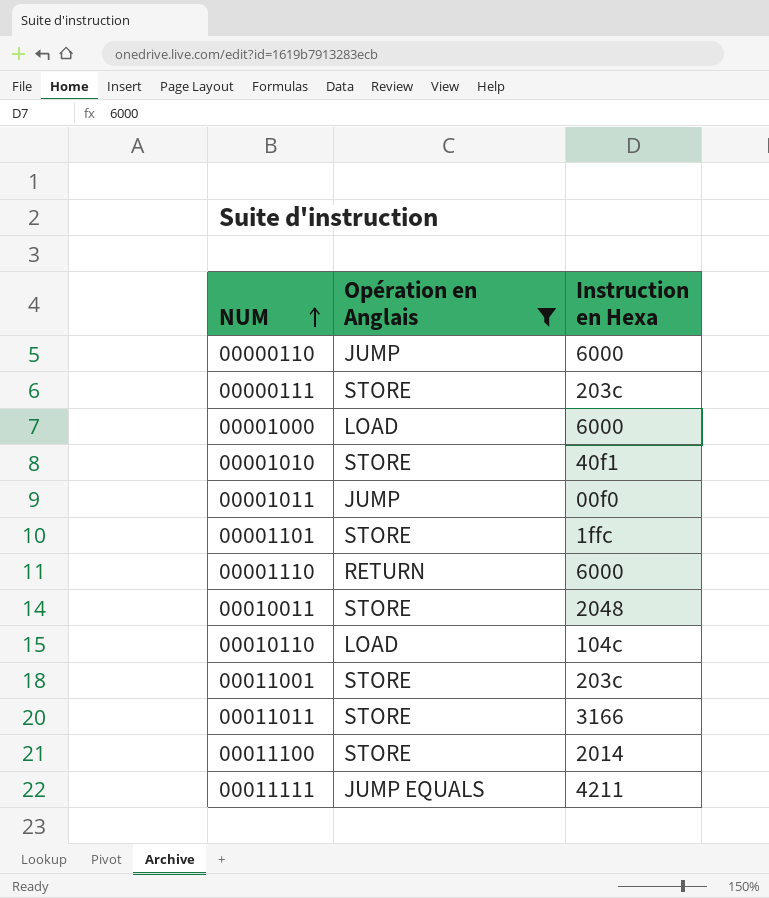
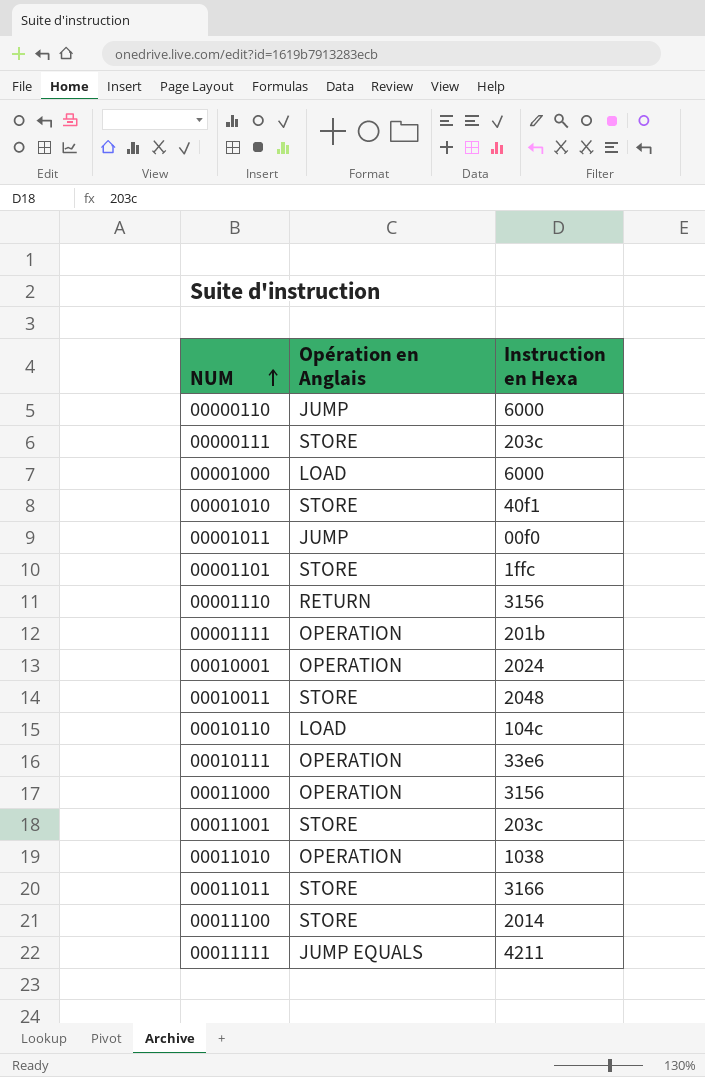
filter: Opération en Anglais != OPERATION -> none
00001110 | Instruction en Hexa: 6000 -> 3156

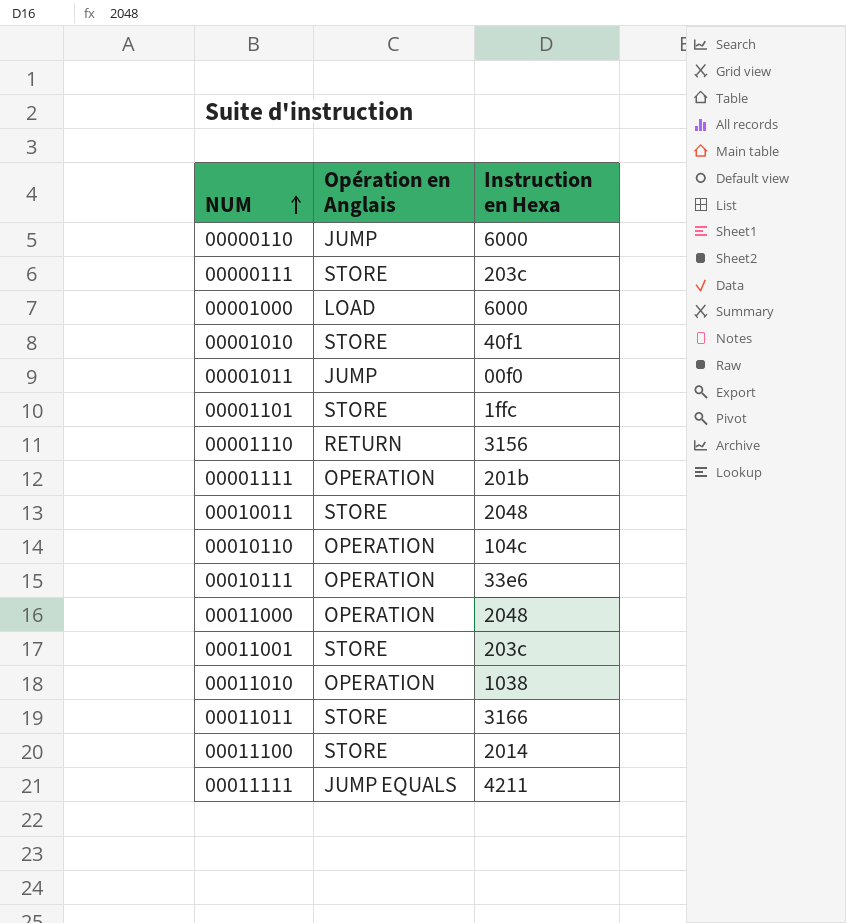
row 00010001: OPERATION | 2024 -> none
00010110 | Opération en Anglais: LOAD -> OPERATION
00011000 | Instruction en Hexa: 3156 -> 2048

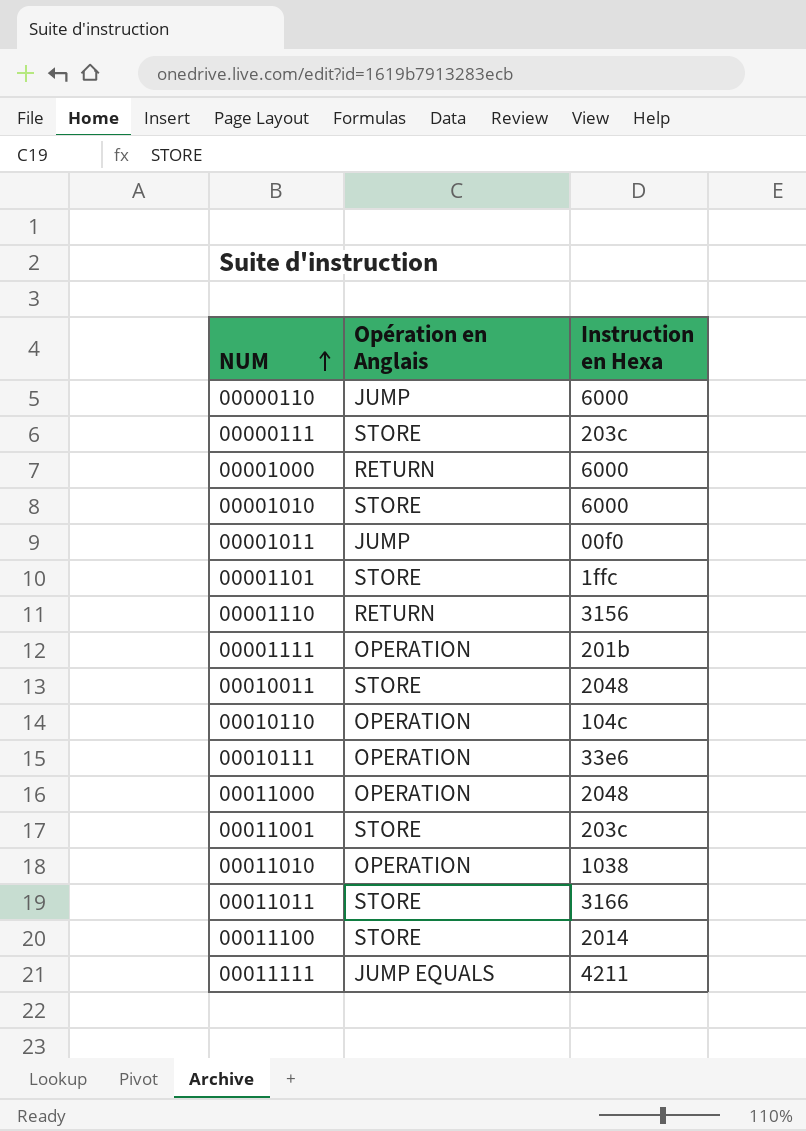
00001000 | Opération en Anglais: LOAD -> RETURN
00001010 | Instruction en Hexa: 40f1 -> 6000

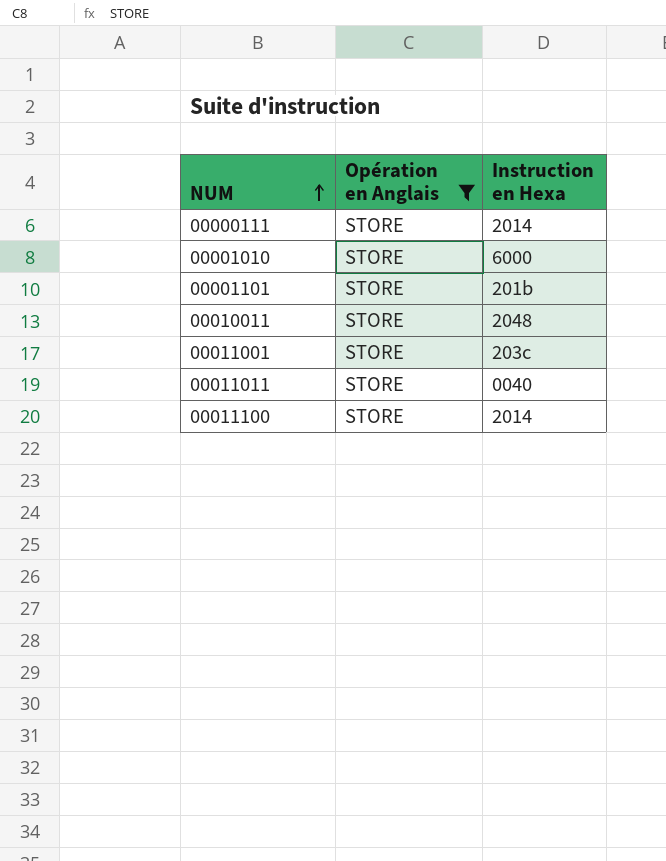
filter: none -> Opération en Anglais = STORE
00000111 | Instruction en Hexa: 203c -> 2014
00001101 | Instruction en Hexa: 1ffc -> 201b
00011011 | Instruction en Hexa: 3166 -> 0040

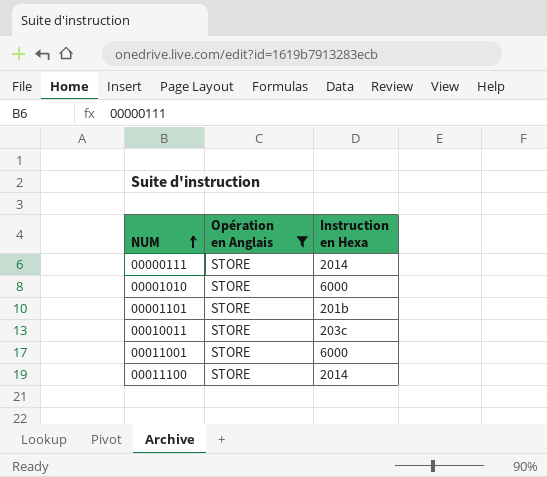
row 00011011: STORE | 0040 -> none
00010011 | Instruction en Hexa: 2048 -> 203c
00011001 | Instruction en Hexa: 203c -> 6000

